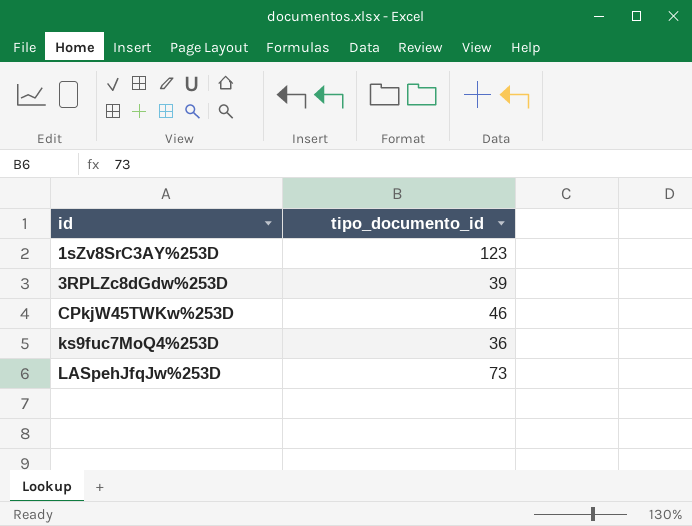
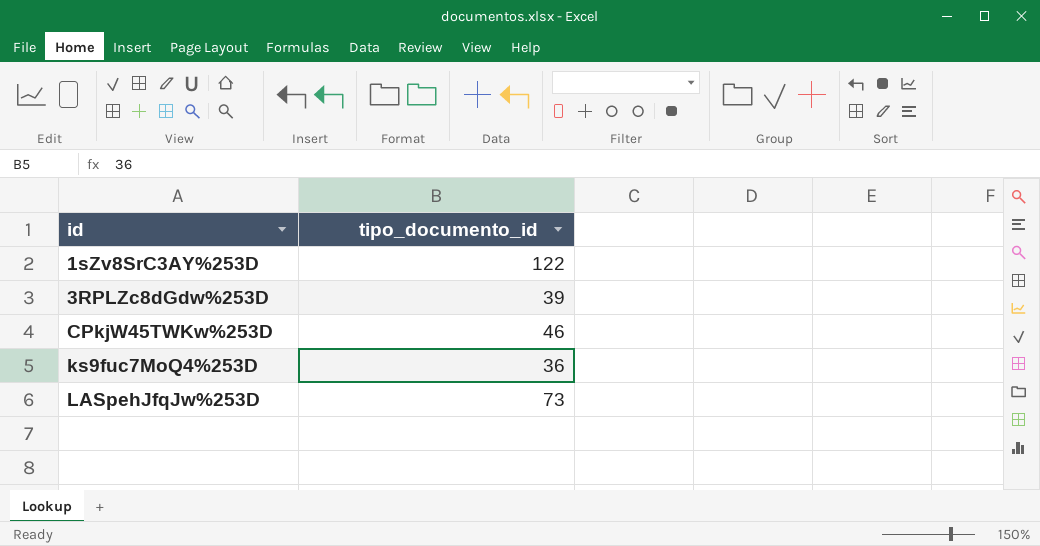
1sZv8SrC3AY%253D | tipo_documento_id: 123 -> 122

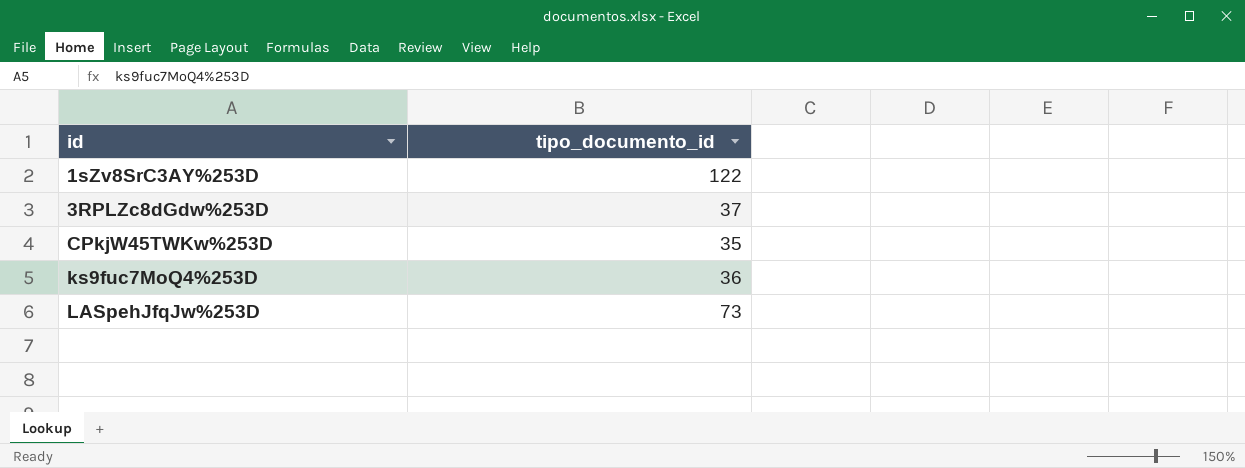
3RPLZc8dGdw%253D | tipo_documento_id: 39 -> 37
CPkjW45TWKw%253D | tipo_documento_id: 46 -> 35

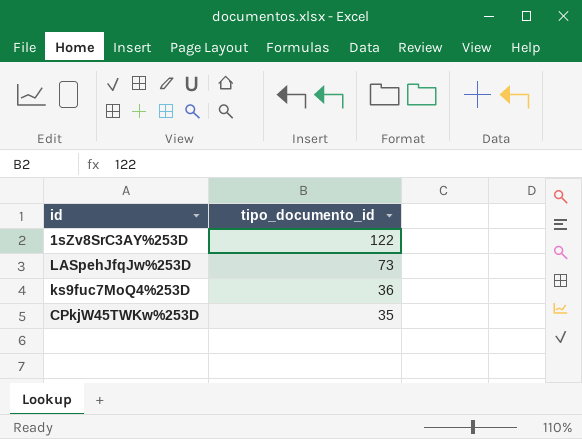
row order: id ascending -> tipo_documento_id descending
row 3RPLZc8dGdw%253D: 37 -> none

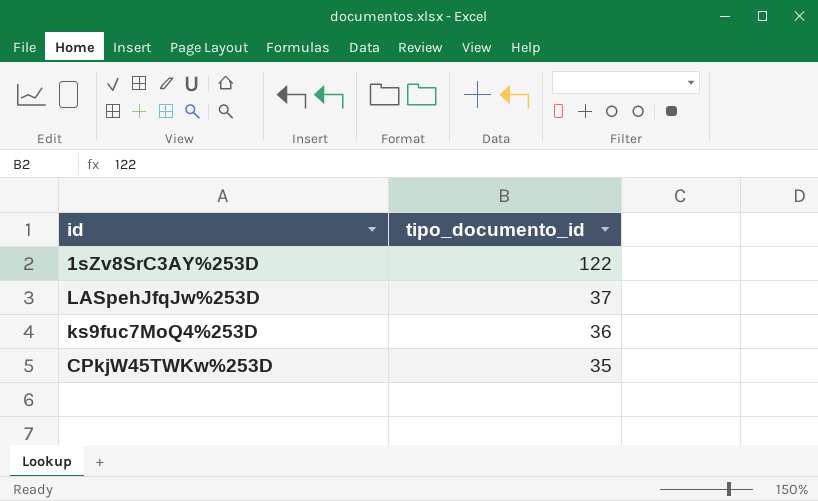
LASpehJfqJw%253D | tipo_documento_id: 73 -> 37

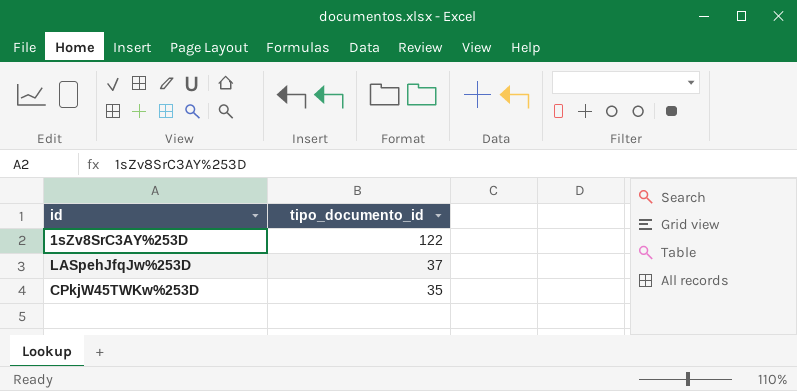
row ks9fuc7MoQ4%253D: 36 -> none

